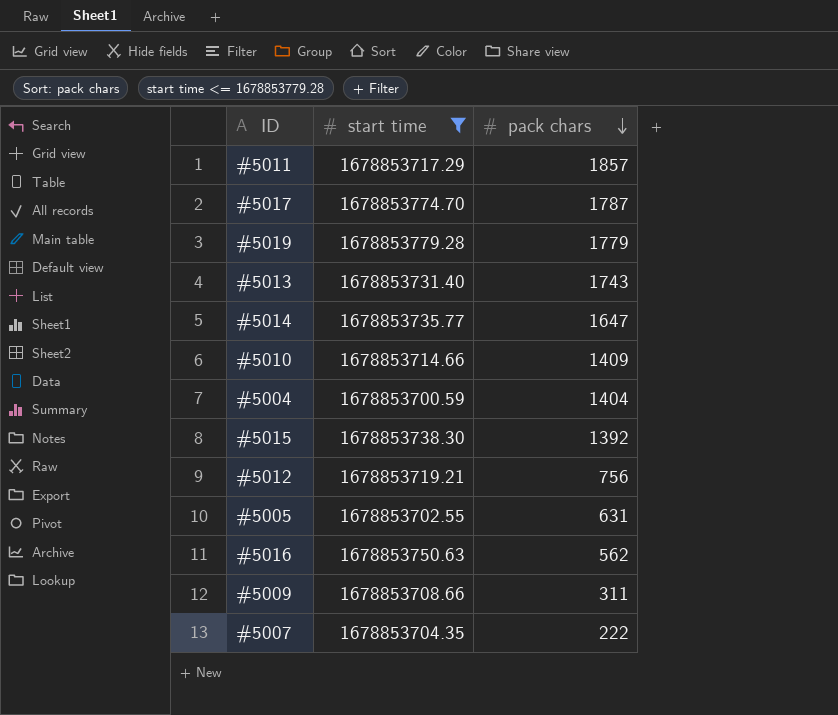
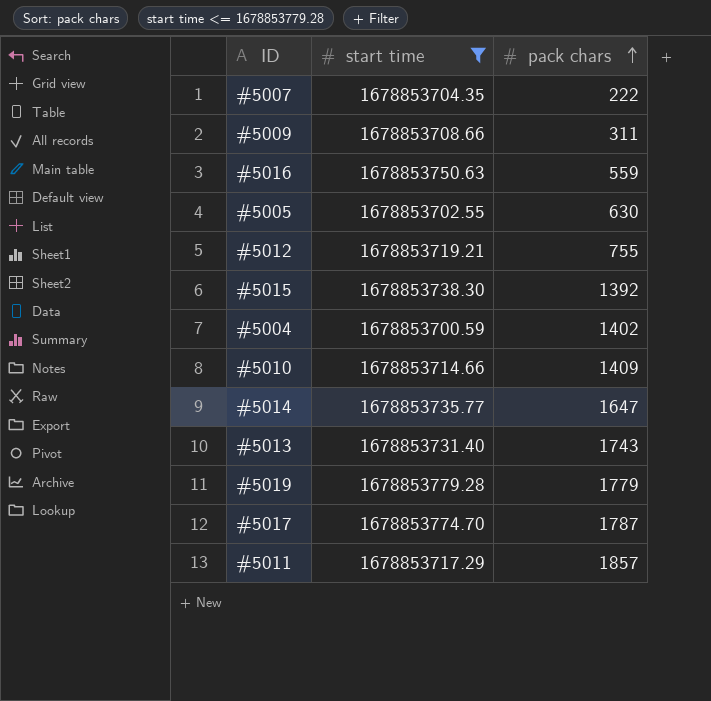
row order: pack chars descending -> pack chars ascending
#5016 | pack chars: 562 -> 559
#5005 | pack chars: 631 -> 630
#5012 | pack chars: 756 -> 755
#5004 | pack chars: 1404 -> 1402

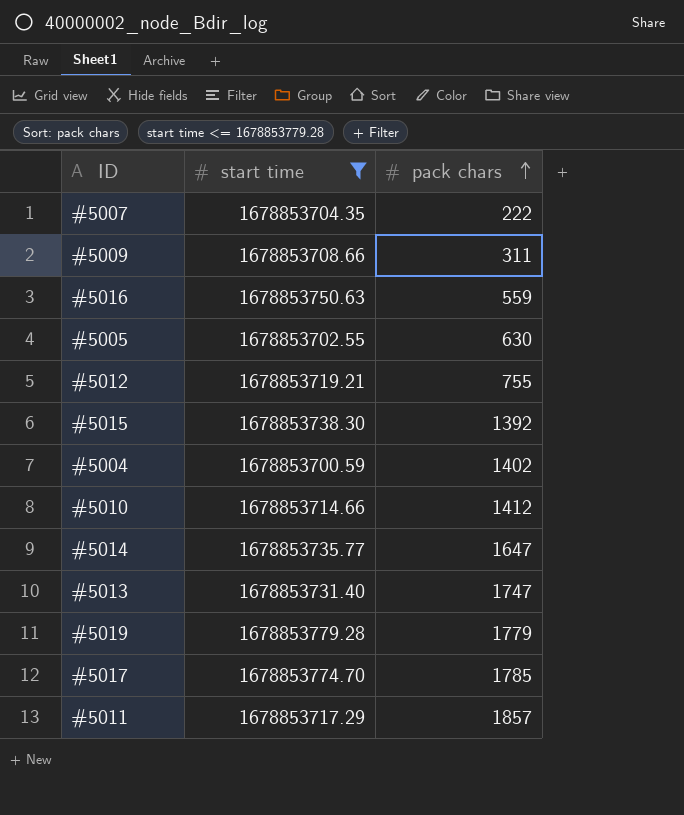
#5010 | pack chars: 1409 -> 1412
#5013 | pack chars: 1743 -> 1747
#5017 | pack chars: 1787 -> 1785

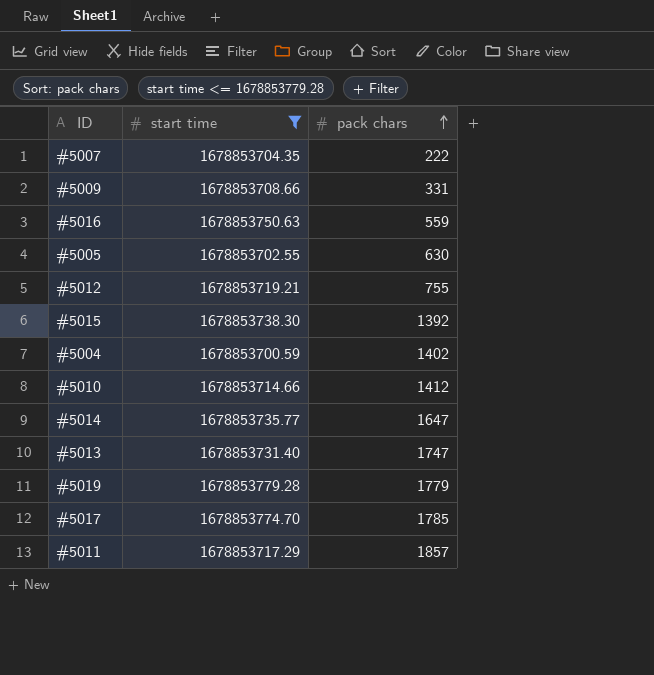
#5009 | pack chars: 311 -> 331

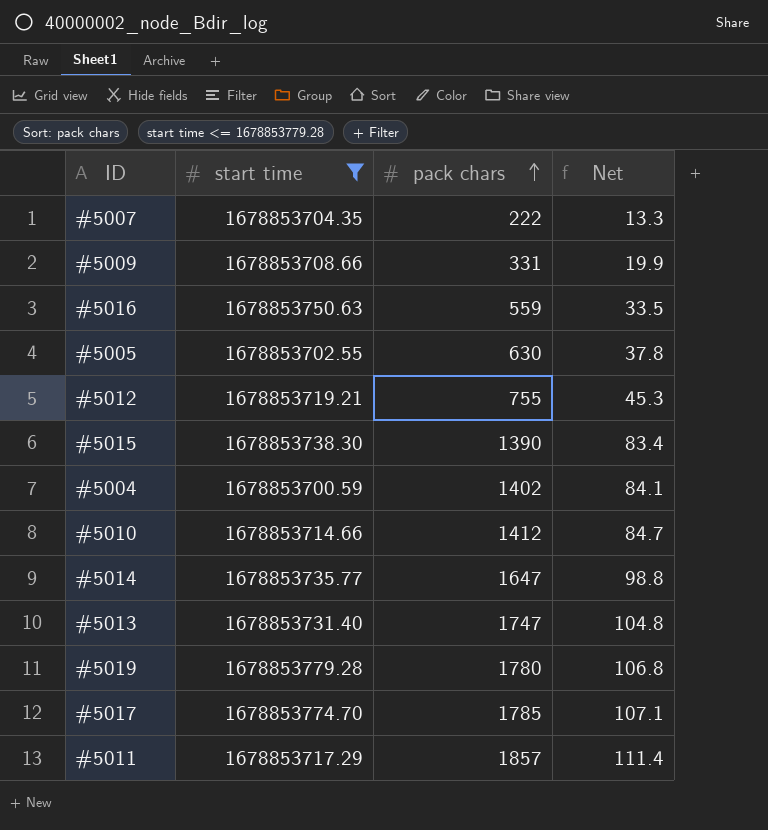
column Net | formula: none -> [pack chars] * 0.06
#5015 | pack chars: 1392 -> 1390
#5019 | pack chars: 1779 -> 1780

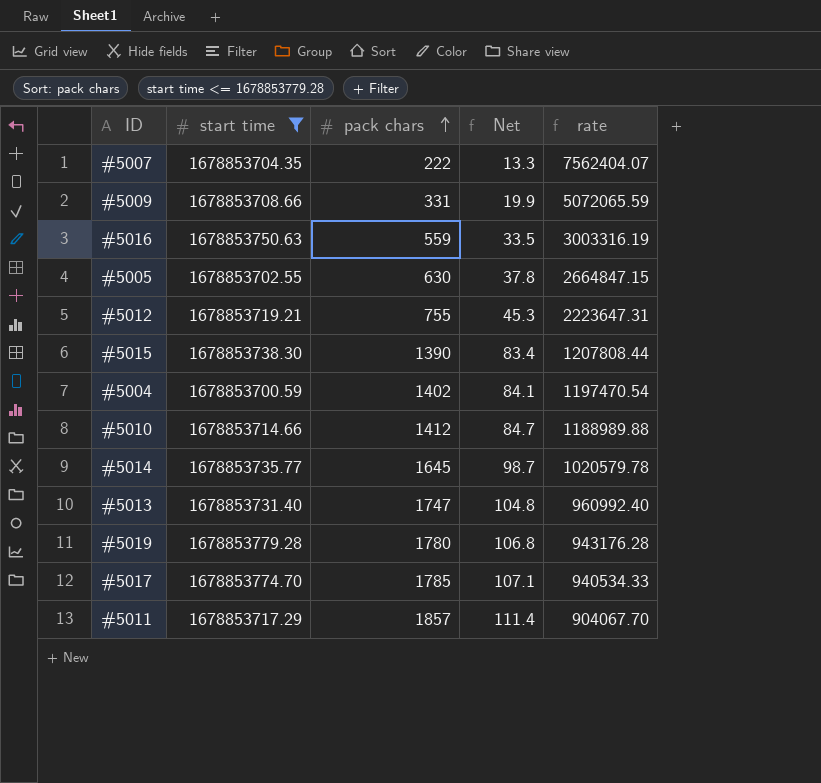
column rate | formula: none -> [start time] / [pack chars]
#5014 | pack chars: 1647 -> 1645
#5014 | Net: 98.8 -> 98.7

